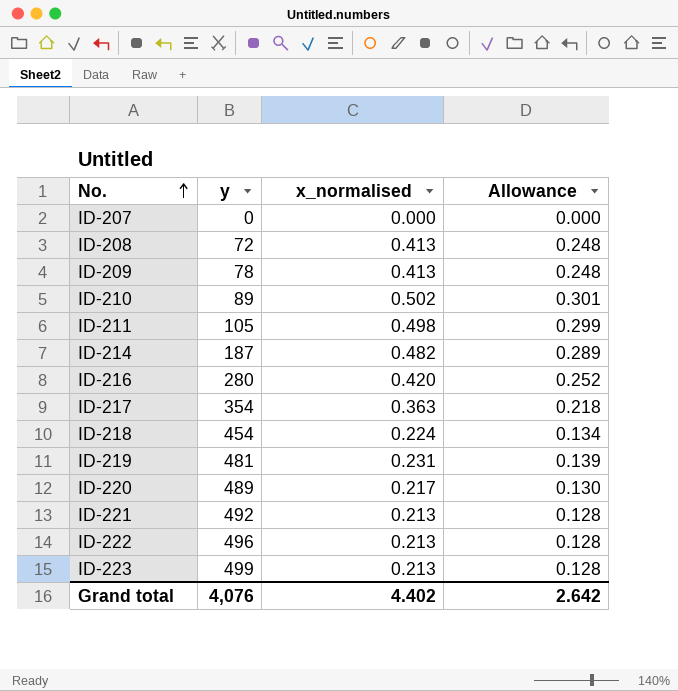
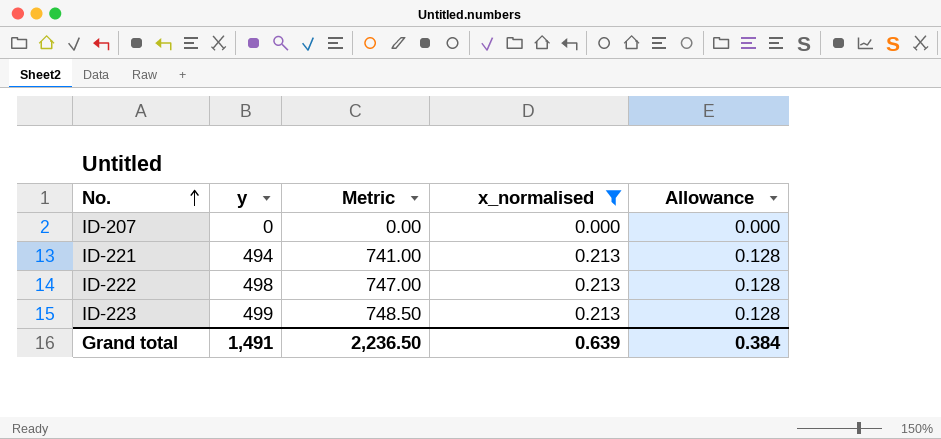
filter: none -> x_normalised <= 0.213
column Metric | formula: none -> [y] * 1.5
ID-221 | y: 492 -> 494
ID-222 | y: 496 -> 498
Grand total | y: 4,076 -> 1,491
Grand total | x_normalised: 4.402 -> 0.639
Grand total | Allowance: 2.642 -> 0.384

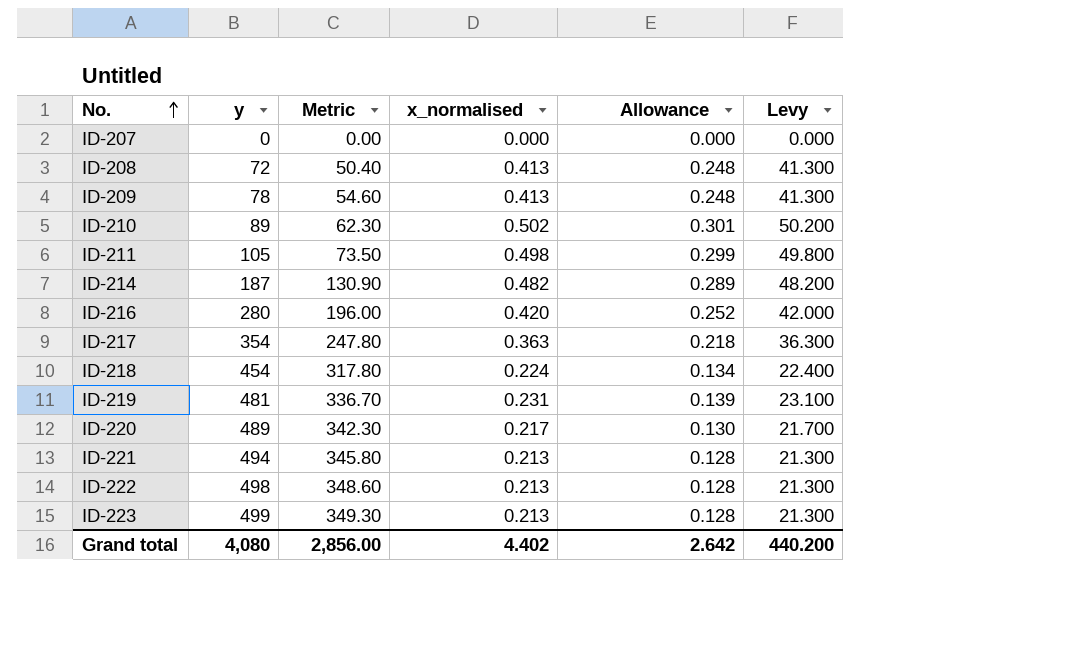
filter: x_normalised <= 0.213 -> none
column Metric | formula: [y] * 1.5 -> [y] * 0.7
column Levy | formula: none -> [x_normalised] * 100
Grand total | y: 1,491 -> 4,080
Grand total | Metric: 2,236.50 -> 2,856.00
Grand total | x_normalised: 0.639 -> 4.402
Grand total | Allowance: 0.384 -> 2.642

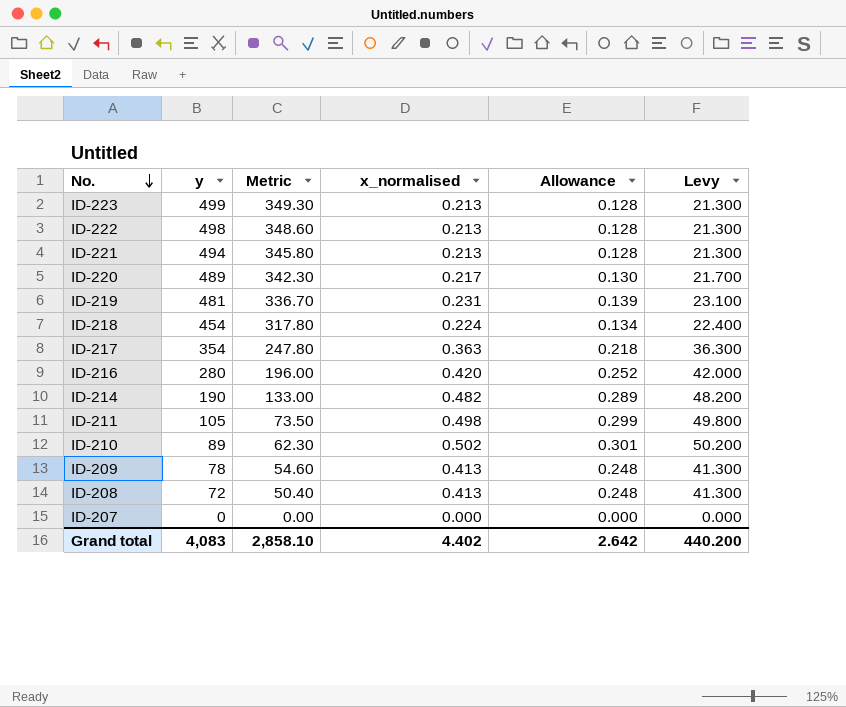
row order: No. ascending -> No. descending
ID-214 | y: 187 -> 190
ID-214 | Metric: 130.90 -> 133.00
Grand total | y: 4,080 -> 4,083
Grand total | Metric: 2,856.00 -> 2,858.10

